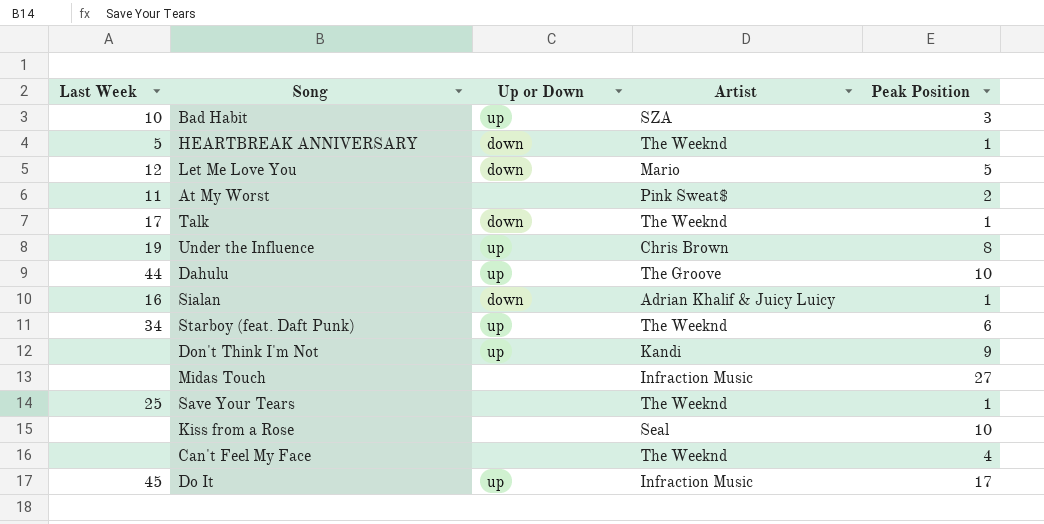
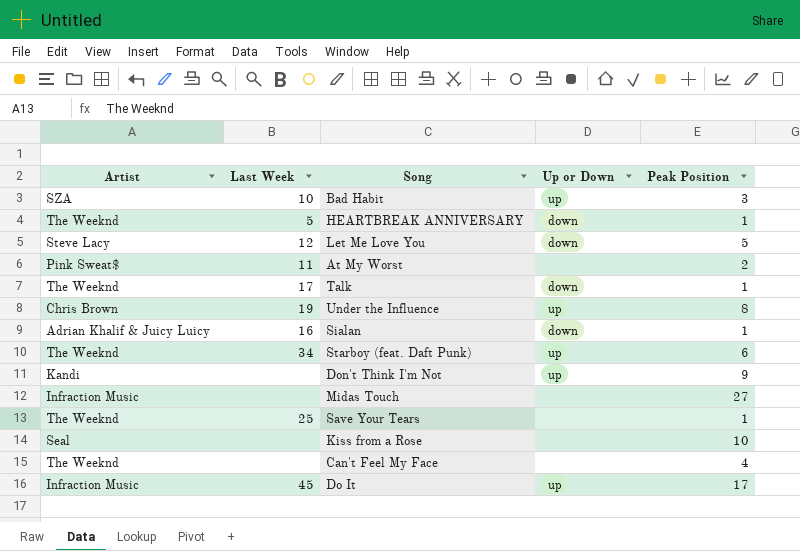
column Artist | position: 4 -> 1
row Dahulu: 44 | up | The Groove | 10 -> none
Let Me Love You | Artist: Mario -> Steve Lacy

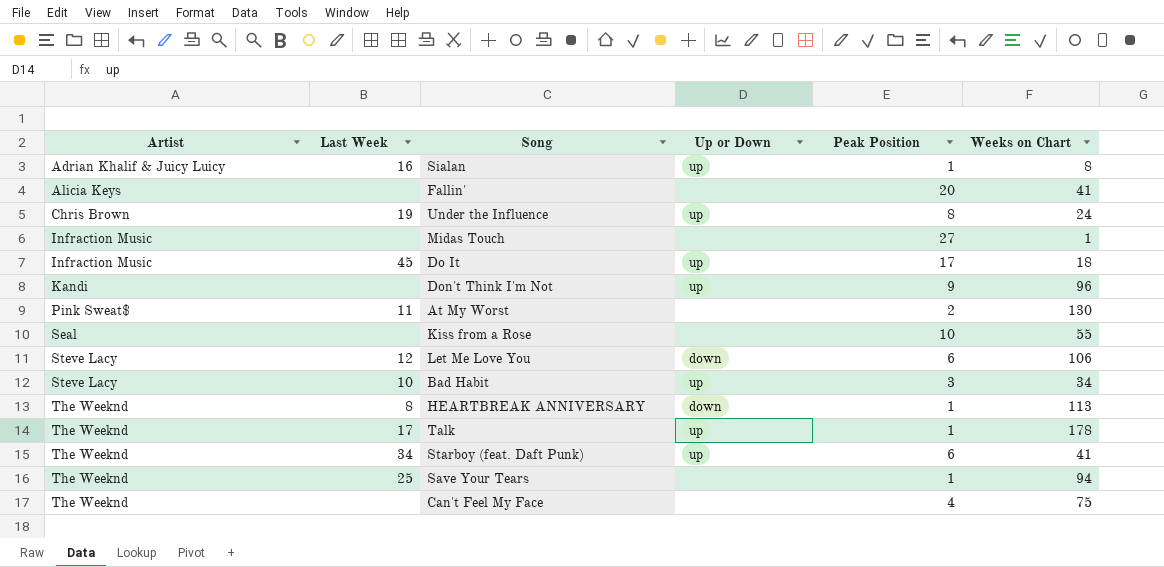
row order: none -> Artist ascending
column Weeks on Chart | position: none -> 6
Sialan | Up or Down: down -> up
row Fallin': none -> Alicia Keys | none | none | 20 | 41
Let Me Love You | Peak Position: 5 -> 6
Bad Habit | Artist: SZA -> Steve Lacy
HEARTBREAK ANNIVERSARY | Last Week: 5 -> 8
Talk | Up or Down: down -> up

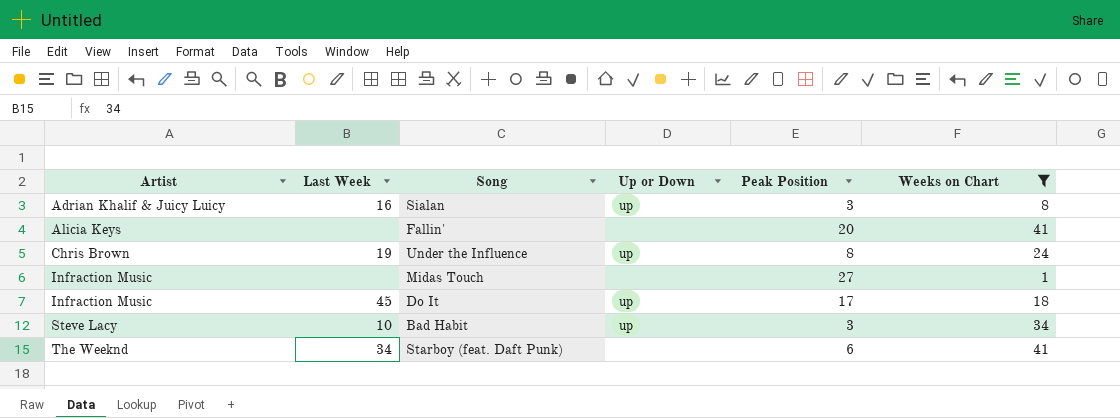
filter: none -> Weeks on Chart <= 41
Sialan | Peak Position: 1 -> 3
Starboy (feat. Daft Punk) | Up or Down: up -> none

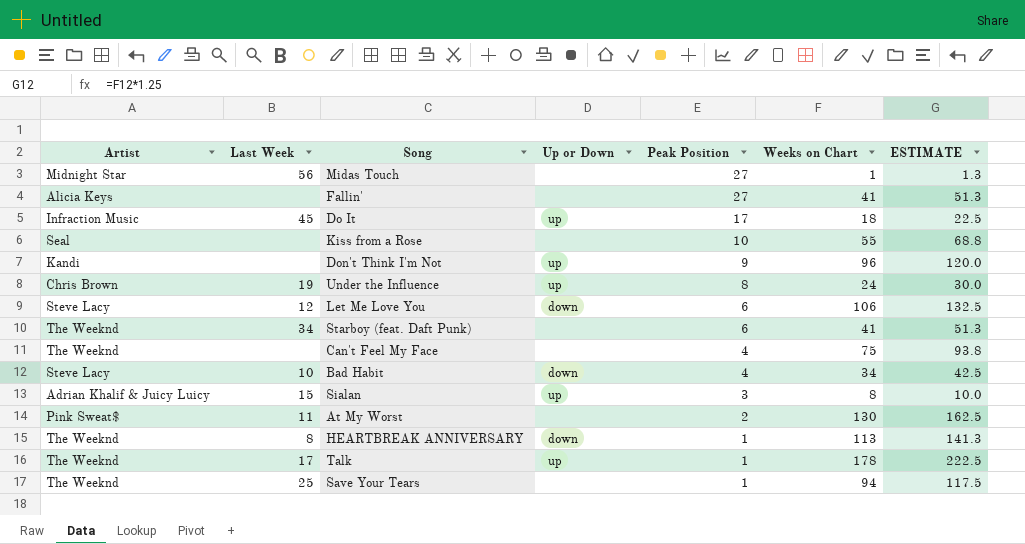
filter: Weeks on Chart <= 41 -> none
row order: Artist ascending -> Peak Position descending
column ESTIMATE | formula: none -> [Weeks on Chart] * 1.25
Midas Touch | Artist: Infraction Music -> Midnight Star
Midas Touch | Last Week: none -> 56
Fallin' | Peak Position: 20 -> 27
Bad Habit | Up or Down: up -> down
Bad Habit | Peak Position: 3 -> 4
Sialan | Last Week: 16 -> 15

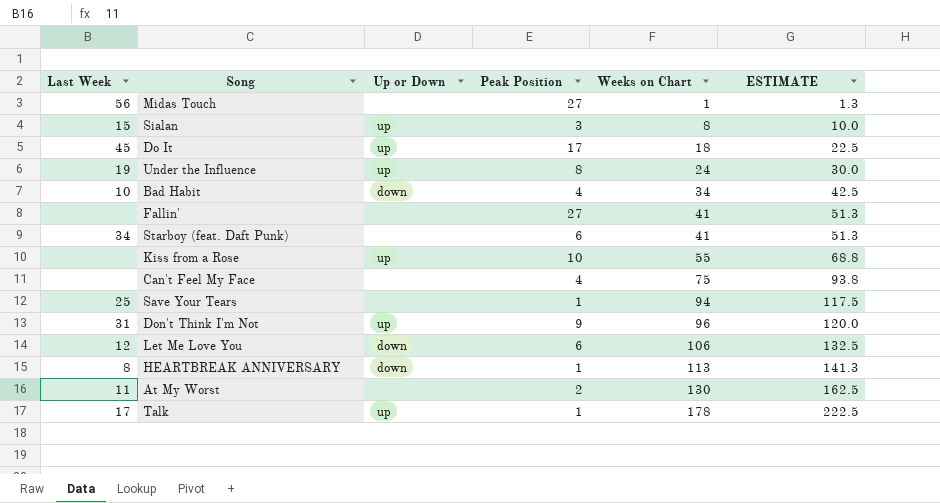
row order: Peak Position descending -> Weeks on Chart ascending
column Artist | position: 1 -> none
Kiss from a Rose | Up or Down: none -> up
Don't Think I'm Not | Last Week: none -> 31

